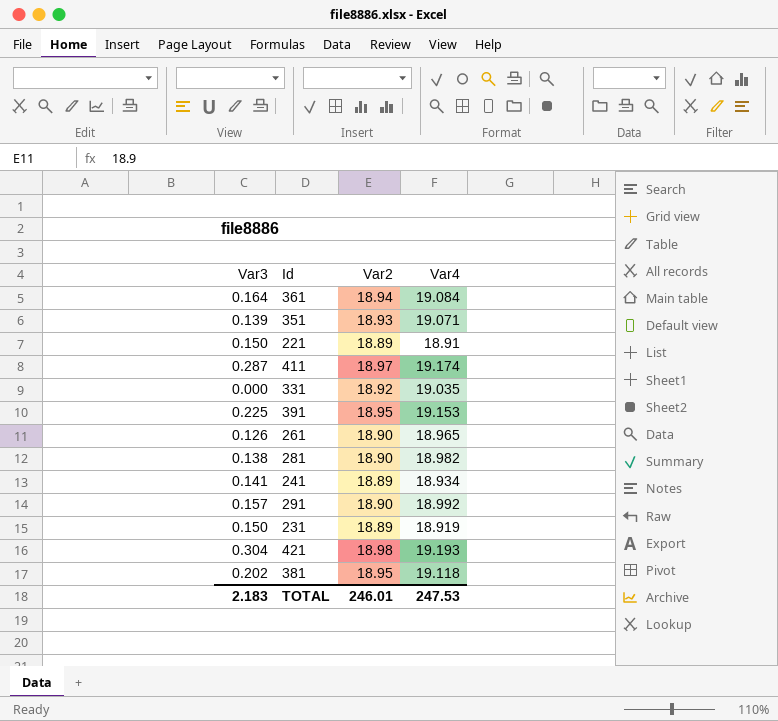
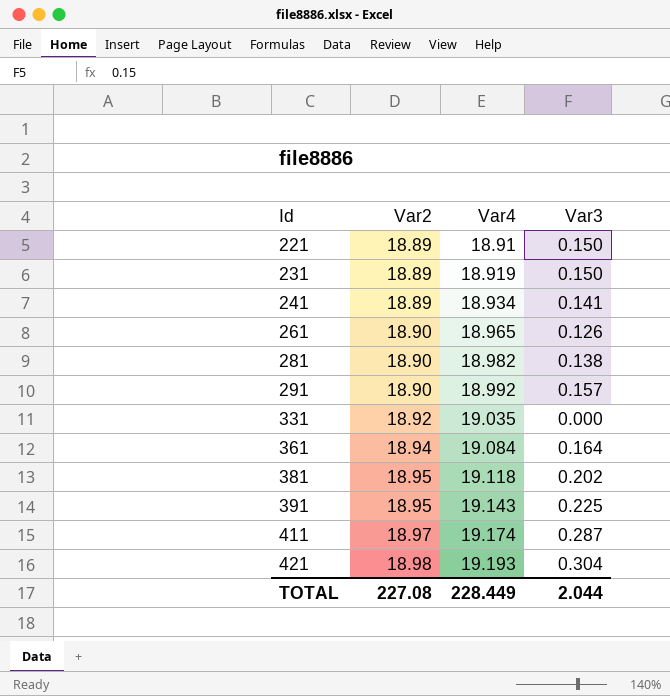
row order: none -> Id ascending
column Var3 | position: 1 -> 4
row 351: 0.139 | 18.93 | 19.071 -> none
391 | Var4: 19.153 -> 19.143
TOTAL | Var2: 246.01 -> 227.08
TOTAL | Var4: 247.53 -> 228.449
TOTAL | Var3: 2.183 -> 2.044

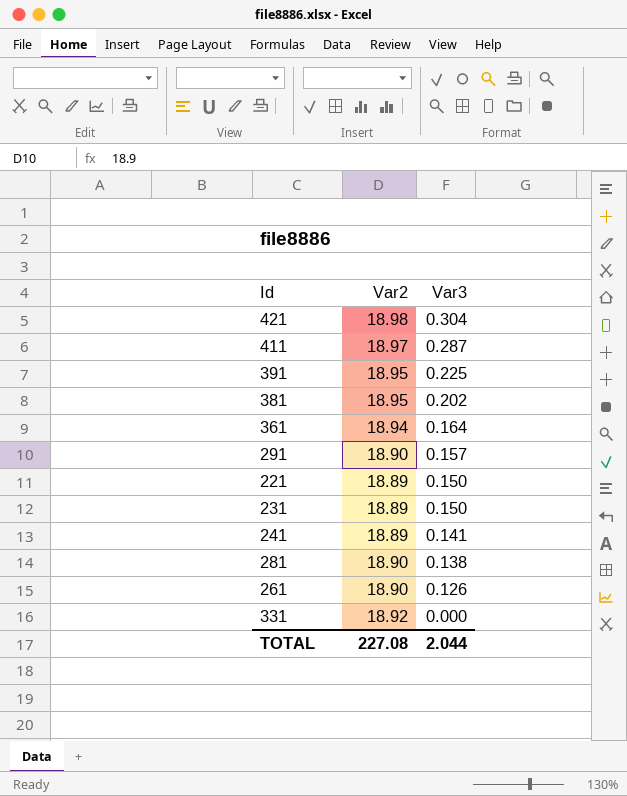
row order: Id ascending -> Var3 descending
column Var4 | position: 3 -> none

